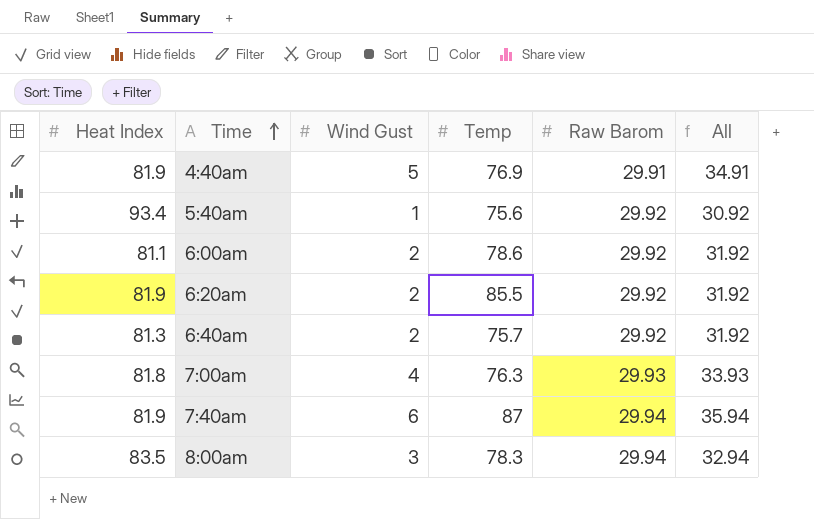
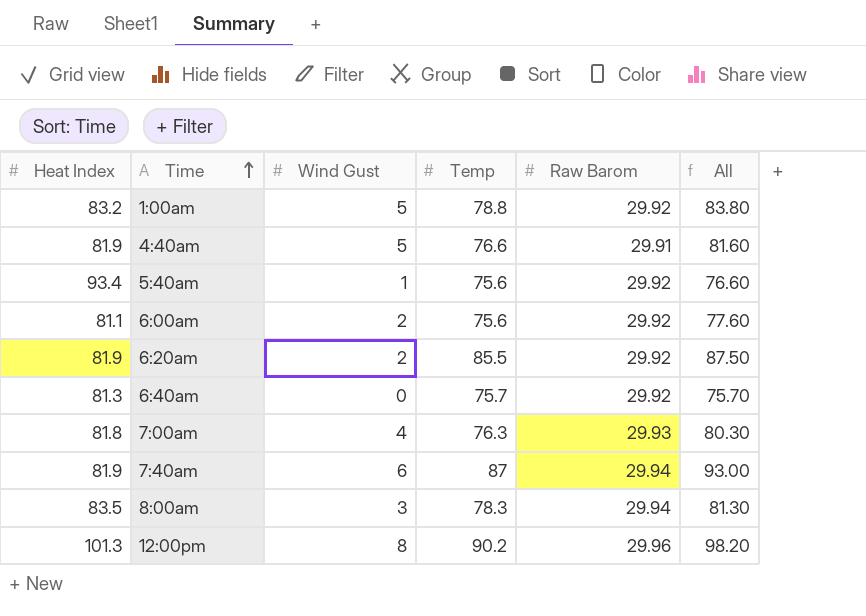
column All | formula: [Wind Gust] + [Raw Barom] -> [Wind Gust] + [Temp]
row 1:00am: none -> 83.2 | 5 | 78.8 | 29.92 | 83.80
4:40am | Temp: 76.9 -> 76.6
6:00am | Temp: 78.6 -> 75.6
6:40am | Wind Gust: 2 -> 0
row 12:00pm: none -> 101.3 | 8 | 90.2 | 29.96 | 98.20

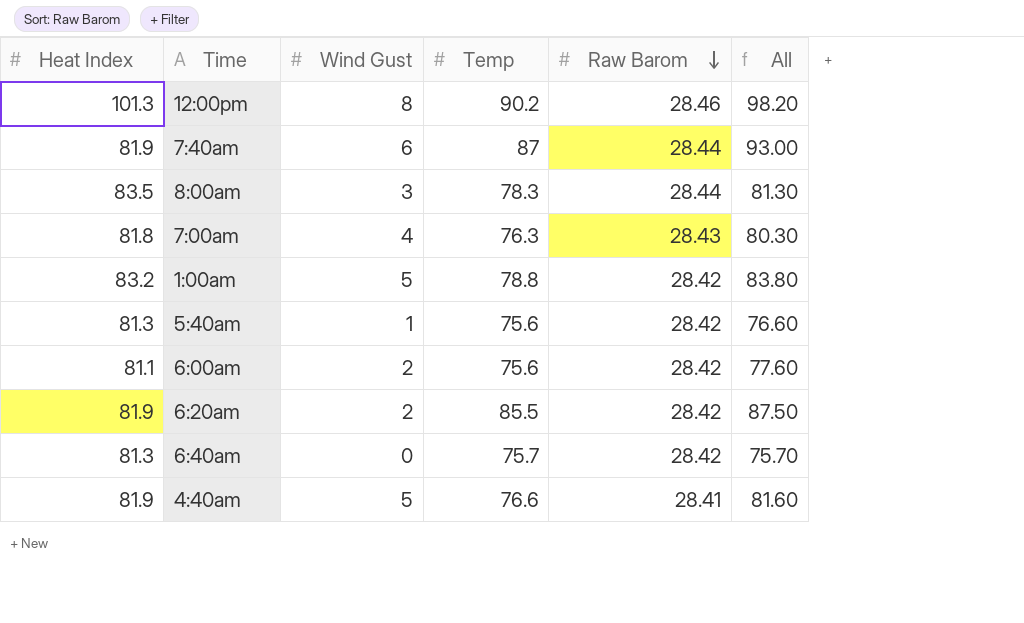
row order: Time ascending -> Raw Barom descending
12:00pm | Raw Barom: 29.96 -> 28.46
7:40am | Raw Barom: 29.94 -> 28.44
8:00am | Raw Barom: 29.94 -> 28.44
7:00am | Raw Barom: 29.93 -> 28.43
1:00am | Raw Barom: 29.92 -> 28.42
5:40am | Heat Index: 93.4 -> 81.3
5:40am | Raw Barom: 29.92 -> 28.42
6:00am | Raw Barom: 29.92 -> 28.42
6:20am | Raw Barom: 29.92 -> 28.42
6:40am | Raw Barom: 29.92 -> 28.42
4:40am | Raw Barom: 29.91 -> 28.41

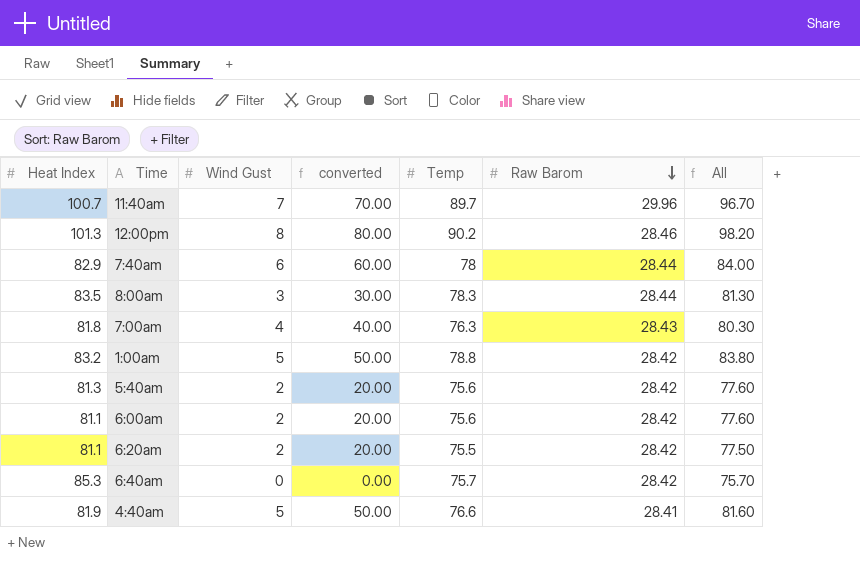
column converted | formula: none -> [Wind Gust] * 10
row 11:40am: none -> 100.7 | 7 | 70.00 | 89.7 | 29.96 | 96.70
7:40am | Heat Index: 81.9 -> 82.9
7:40am | Temp: 87 -> 78
7:40am | All: 93.00 -> 84.00
5:40am | Wind Gust: 1 -> 2
5:40am | All: 76.60 -> 77.60
6:20am | Heat Index: 81.9 -> 81.1
6:20am | Temp: 85.5 -> 75.5
6:20am | All: 87.50 -> 77.50
6:40am | Heat Index: 81.3 -> 85.3

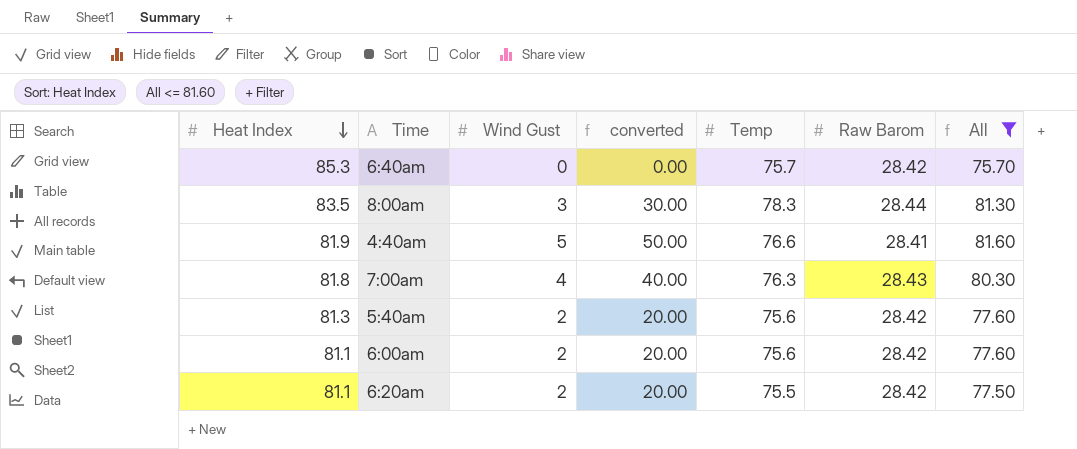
filter: none -> All <= 81.60
row order: Raw Barom descending -> Heat Index descending

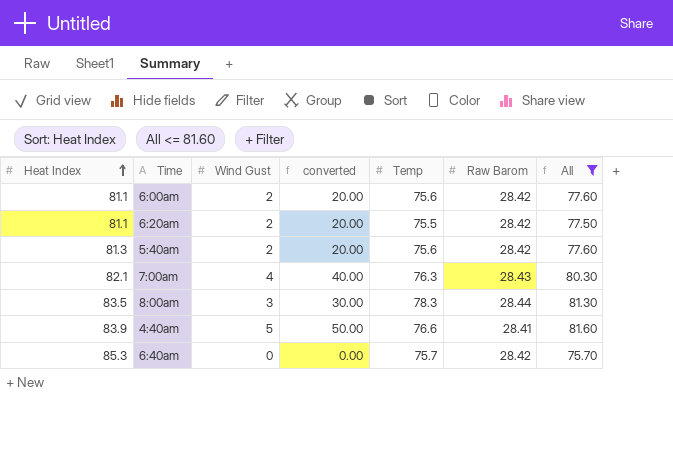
row order: Heat Index descending -> Heat Index ascending
7:00am | Heat Index: 81.8 -> 82.1
4:40am | Heat Index: 81.9 -> 83.9

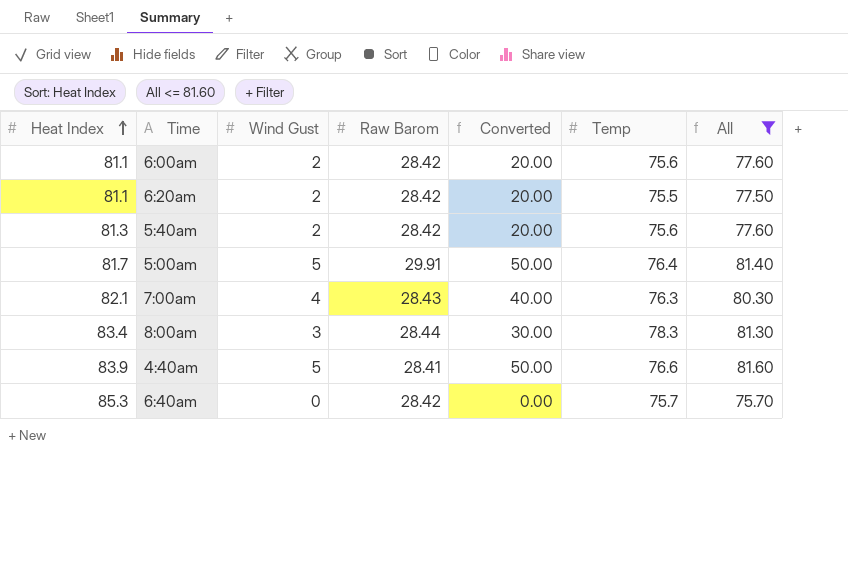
column Raw Barom | position: 6 -> 4
column name: converted -> Converted
row 5:00am: none -> 81.7 | 5 | 29.91 | 50.00 | 76.4 | 81.40
8:00am | Heat Index: 83.5 -> 83.4

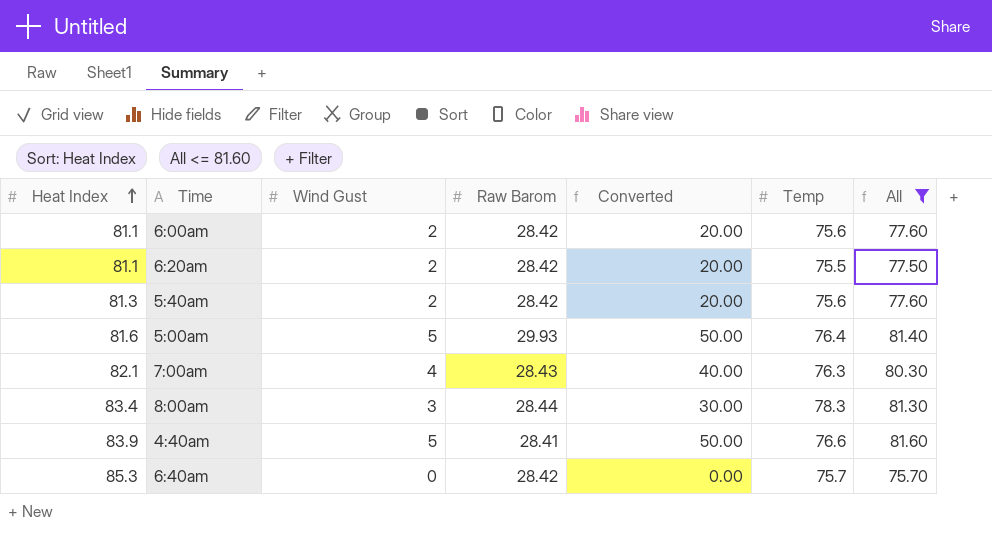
5:00am | Heat Index: 81.7 -> 81.6
5:00am | Raw Barom: 29.91 -> 29.93

